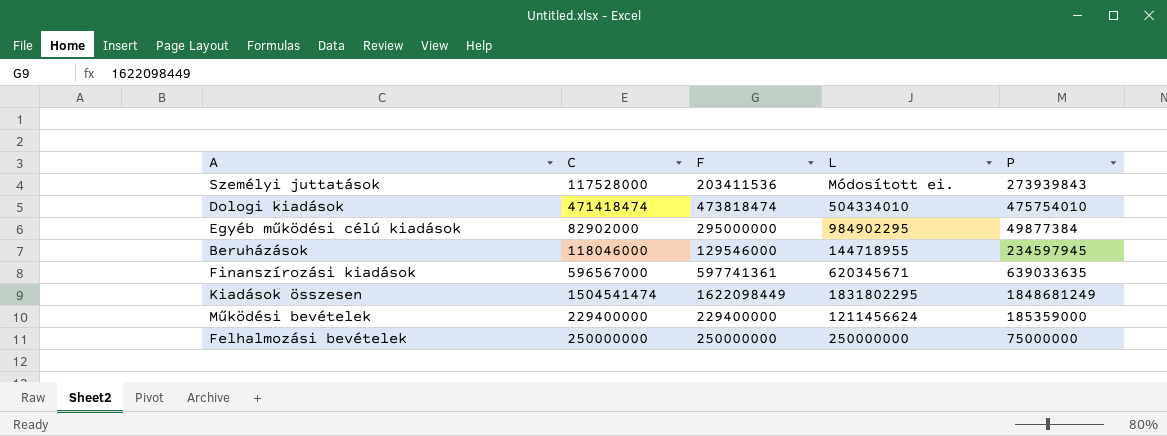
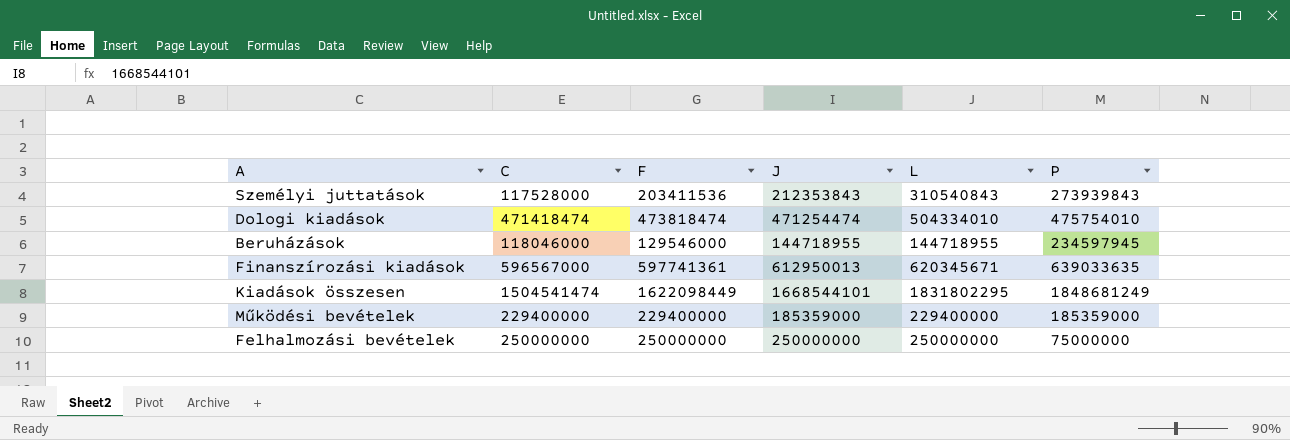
column J | position: none -> 4
row Egyéb működési célú kiadások: 82902000 | 295000000 | 984902295 | 49877384 -> none
Személyi juttatások | L: Módosított ei. -> 310540843
Működési bevételek | L: 1211456624 -> 229400000

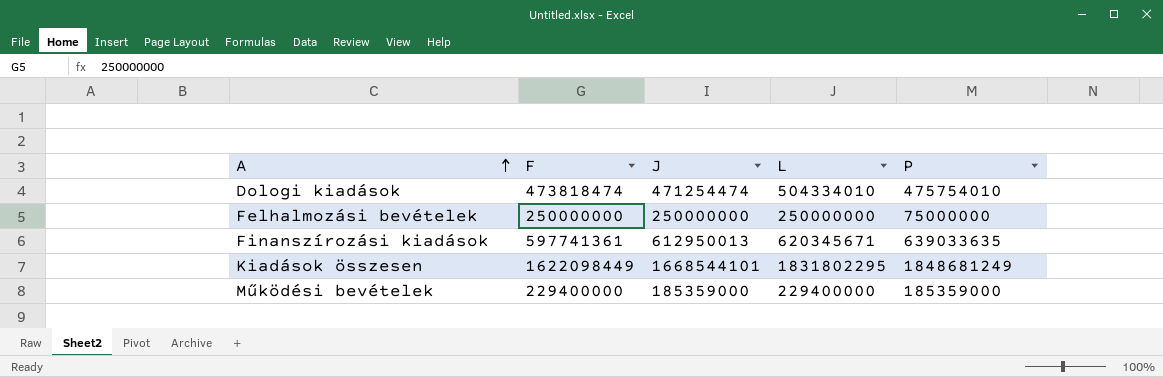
row order: none -> A ascending
column C | position: 2 -> none
row Személyi juttatások: 117528000 | 203411536 | 212353843 | 310540843 | 273939843 -> none
row Beruházások: 118046000 | 129546000 | 144718955 | 144718955 | 234597945 -> none

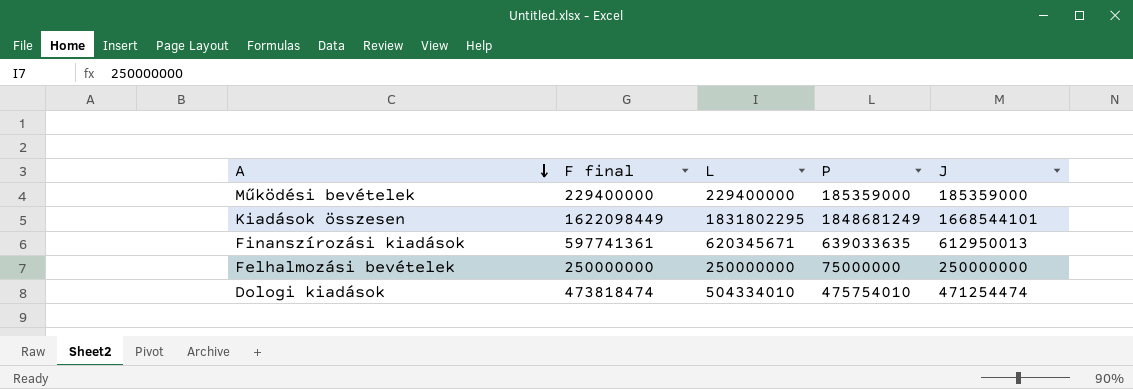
row order: A ascending -> A descending
column name: F -> F final
column J | position: 3 -> 5

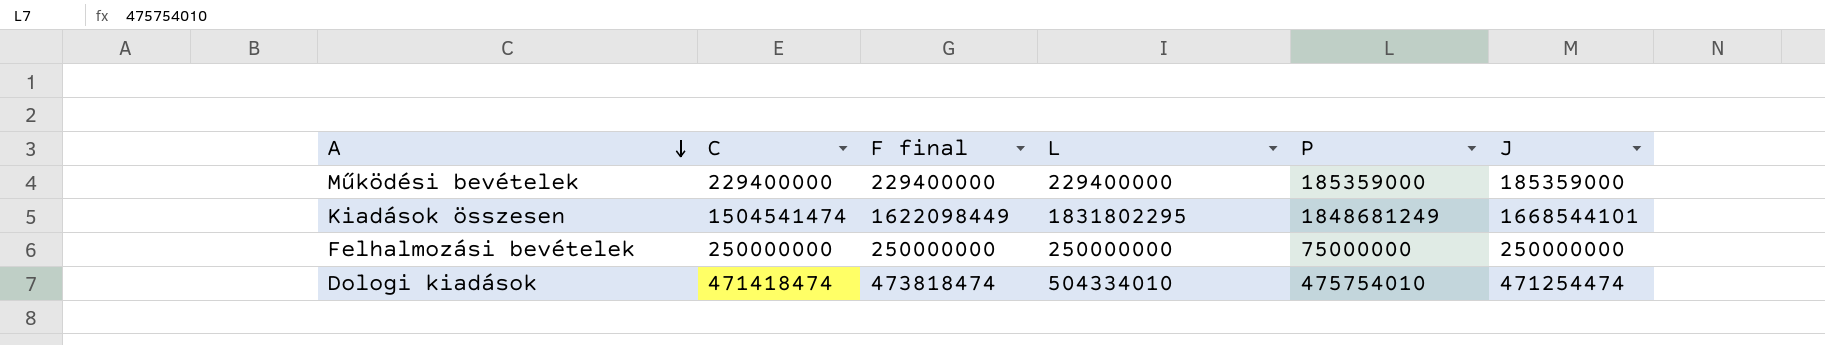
column C | position: none -> 2
row Finanszírozási kiadások: 597741361 | 620345671 | 639033635 | 612950013 -> none

